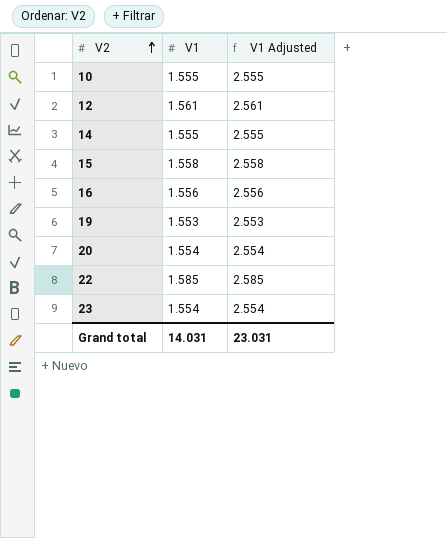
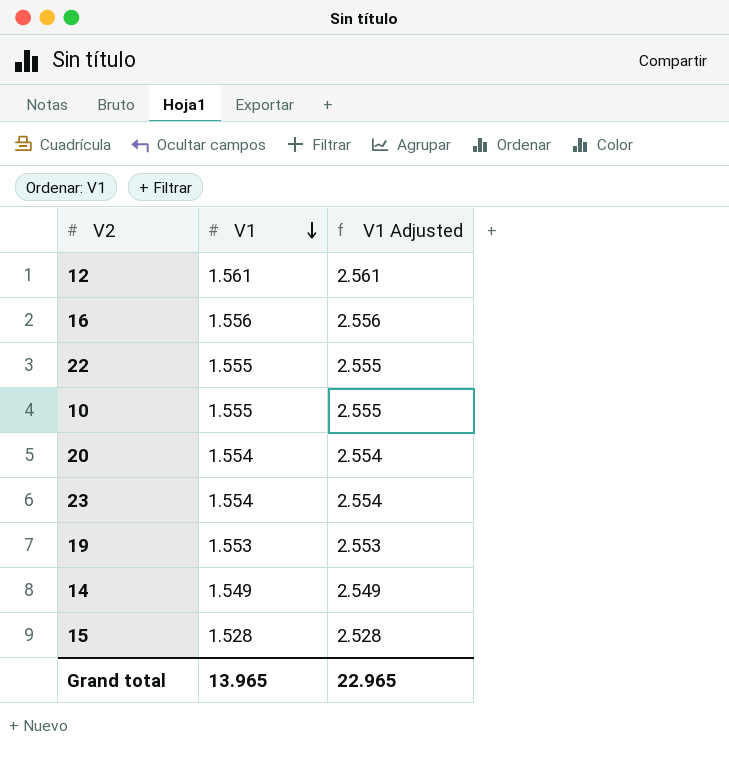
row order: V2 ascending -> V1 descending
22 | V1: 1.585 -> 1.555
22 | V1 Adjusted: 2.585 -> 2.555
14 | V1: 1.555 -> 1.549
14 | V1 Adjusted: 2.555 -> 2.549
15 | V1: 1.558 -> 1.528
15 | V1 Adjusted: 2.558 -> 2.528
Grand total | V1: 14.031 -> 13.965
Grand total | V1 Adjusted: 23.031 -> 22.965

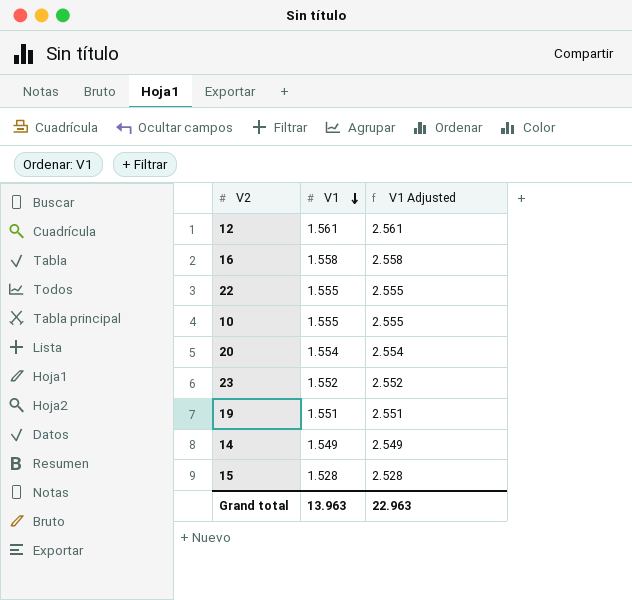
16 | V1: 1.556 -> 1.558
16 | V1 Adjusted: 2.556 -> 2.558
23 | V1: 1.554 -> 1.552
23 | V1 Adjusted: 2.554 -> 2.552
19 | V1: 1.553 -> 1.551
19 | V1 Adjusted: 2.553 -> 2.551
Grand total | V1: 13.965 -> 13.963
Grand total | V1 Adjusted: 22.965 -> 22.963

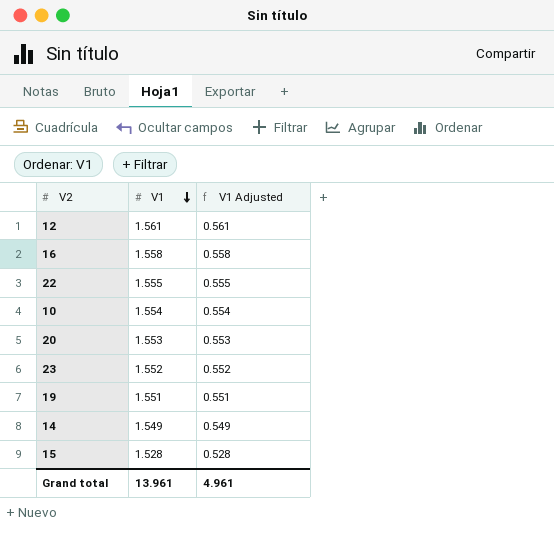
column V1 Adjusted | formula: [V1] + 1 -> [V1] - 1
10 | V1: 1.555 -> 1.554
20 | V1: 1.554 -> 1.553
Grand total | V1: 13.963 -> 13.961
Grand total | V1 Adjusted: 22.963 -> 4.961

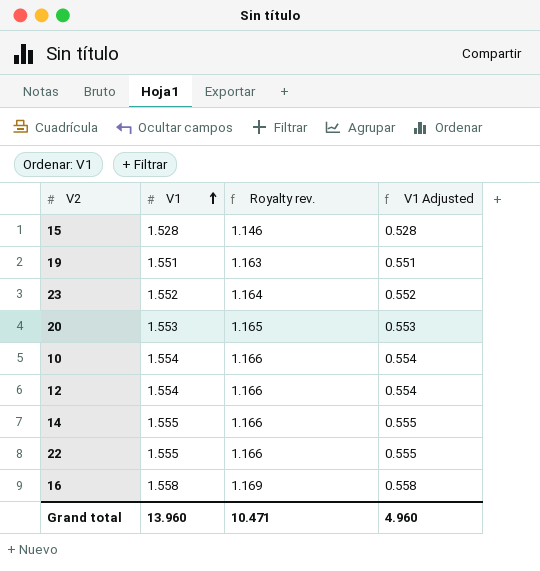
row order: V1 descending -> V1 ascending
column Royalty rev. | formula: none -> [V1] * 0.75
12 | V1: 1.561 -> 1.554
12 | V1 Adjusted: 0.561 -> 0.554
14 | V1: 1.549 -> 1.555
14 | V1 Adjusted: 0.549 -> 0.555
Grand total | V1: 13.961 -> 13.960
Grand total | V1 Adjusted: 4.961 -> 4.960

